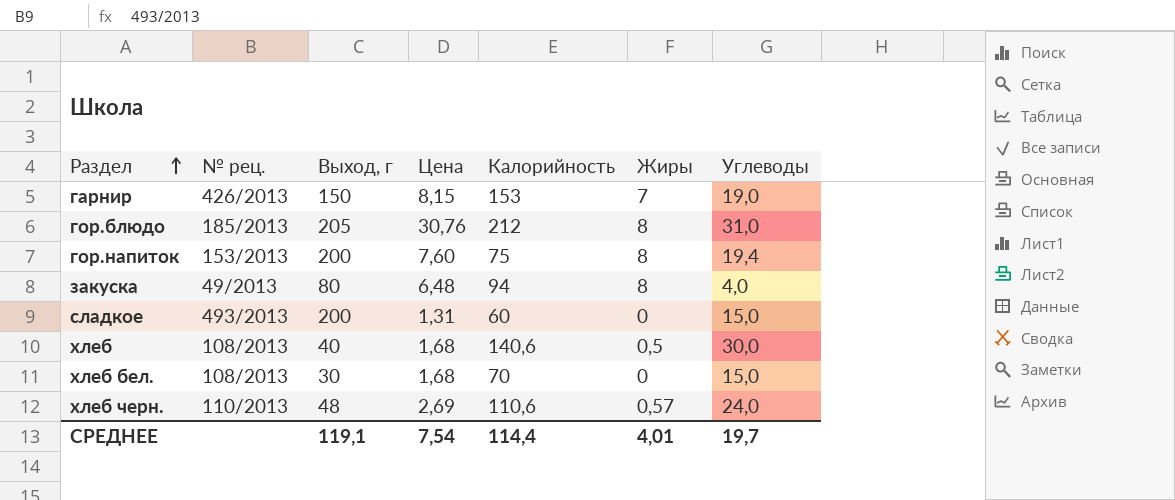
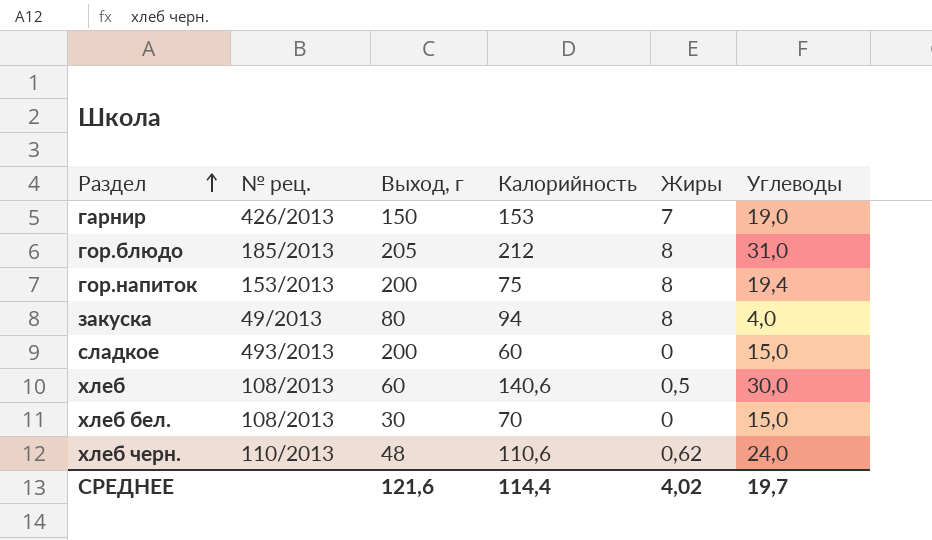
column Цена | position: 4 -> none
хлеб | Выход, г: 40 -> 60
хлеб черн. | Жиры: 0,57 -> 0,62
СРЕДНЕЕ | Выход, г: 119,1 -> 121,6
СРЕДНЕЕ | Жиры: 4,01 -> 4,02

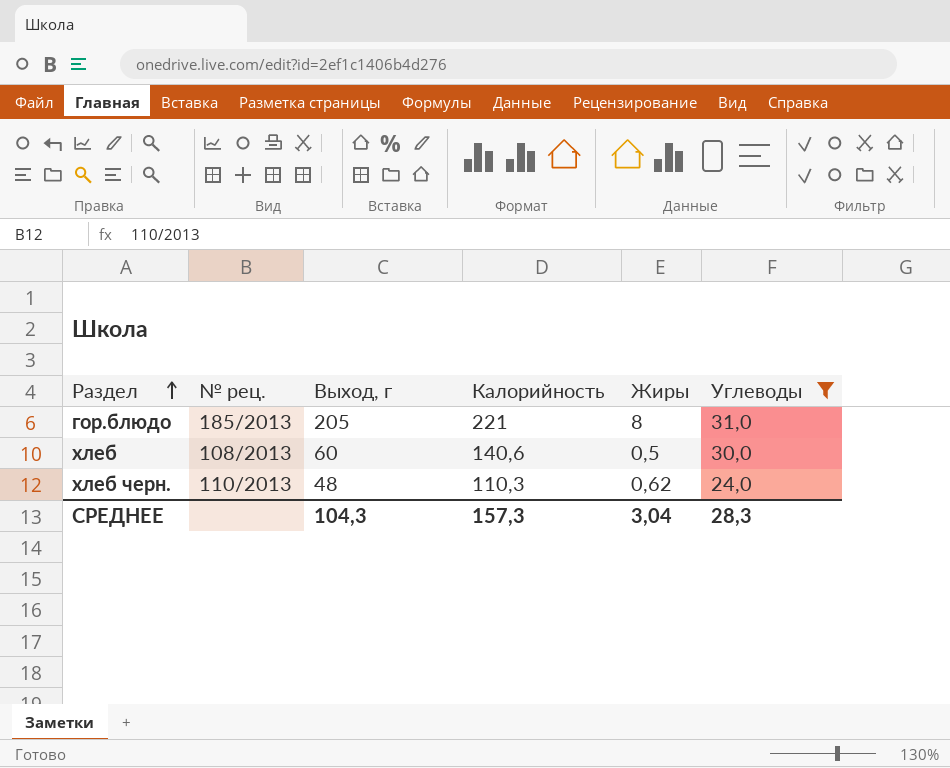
filter: none -> Углеводы >= 24,0
гор.блюдо | Калорийность: 212 -> 221
хлеб черн. | Калорийность: 110,6 -> 110,3
СРЕДНЕЕ | Выход, г: 121,6 -> 104,3
СРЕДНЕЕ | Калорийность: 114,4 -> 157,3
СРЕДНЕЕ | Жиры: 4,02 -> 3,04
СРЕДНЕЕ | Углеводы: 19,7 -> 28,3

